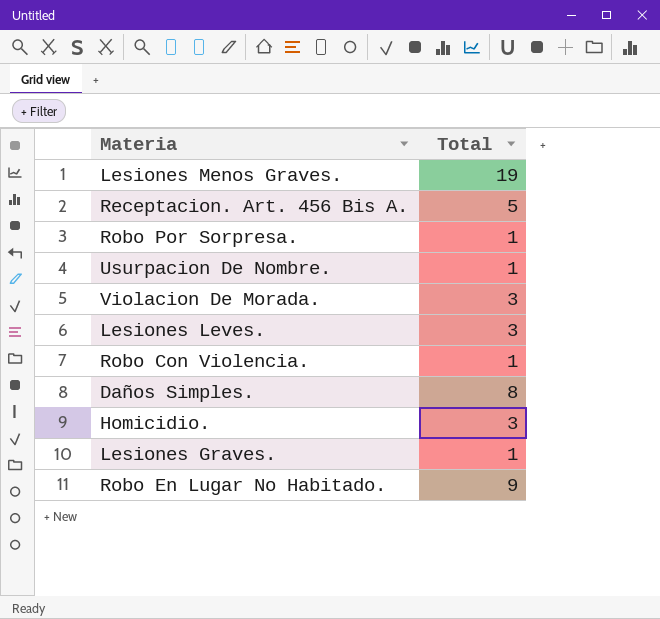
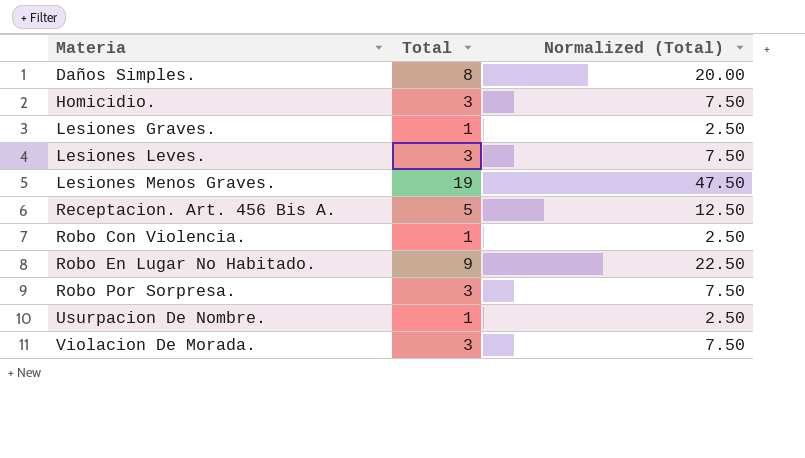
row order: none -> Materia ascending
column Normalized (Total) | formula: none -> [Total] * 2.5
Robo Por Sorpresa. | Total: 1 -> 3

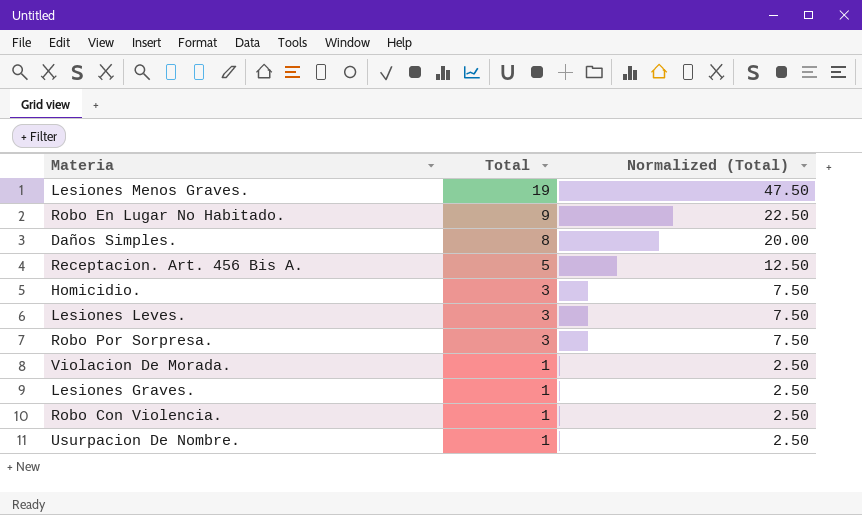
row order: Materia ascending -> Total descending
Violacion De Morada. | Total: 3 -> 1
Violacion De Morada. | Normalized (Total): 7.50 -> 2.50

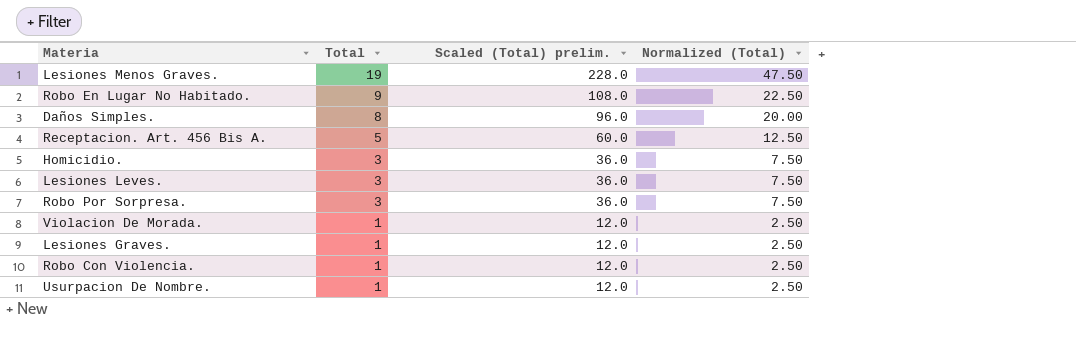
column Scaled (Total) prelim. | formula: none -> [Total] * 12

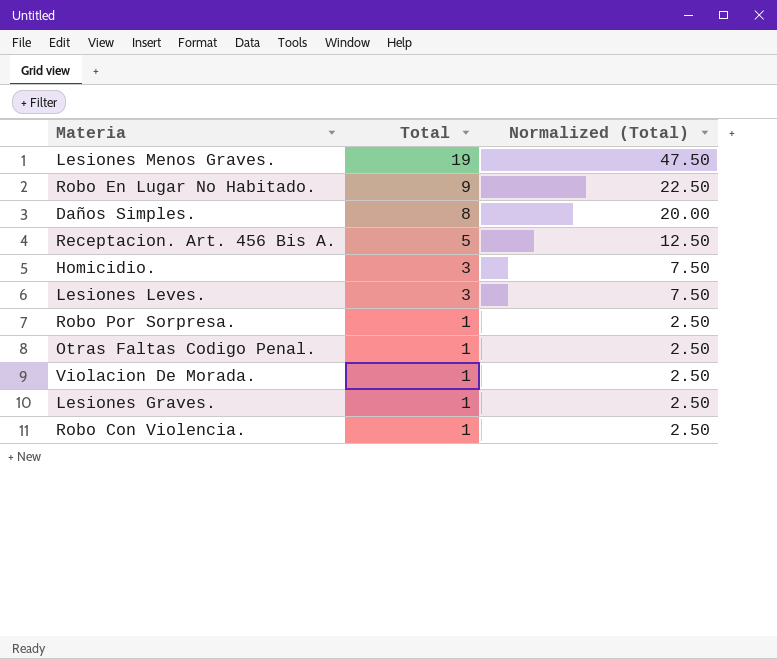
column Scaled (Total) prelim. | formula: [Total] * 12 -> none
row Usurpacion De Nombre.: 1 | 12.0 | 2.50 -> none
Robo Por Sorpresa. | Total: 3 -> 1
Robo Por Sorpresa. | Normalized (Total): 7.50 -> 2.50
row Otras Faltas Codigo Penal.: none -> 1 | 2.50

